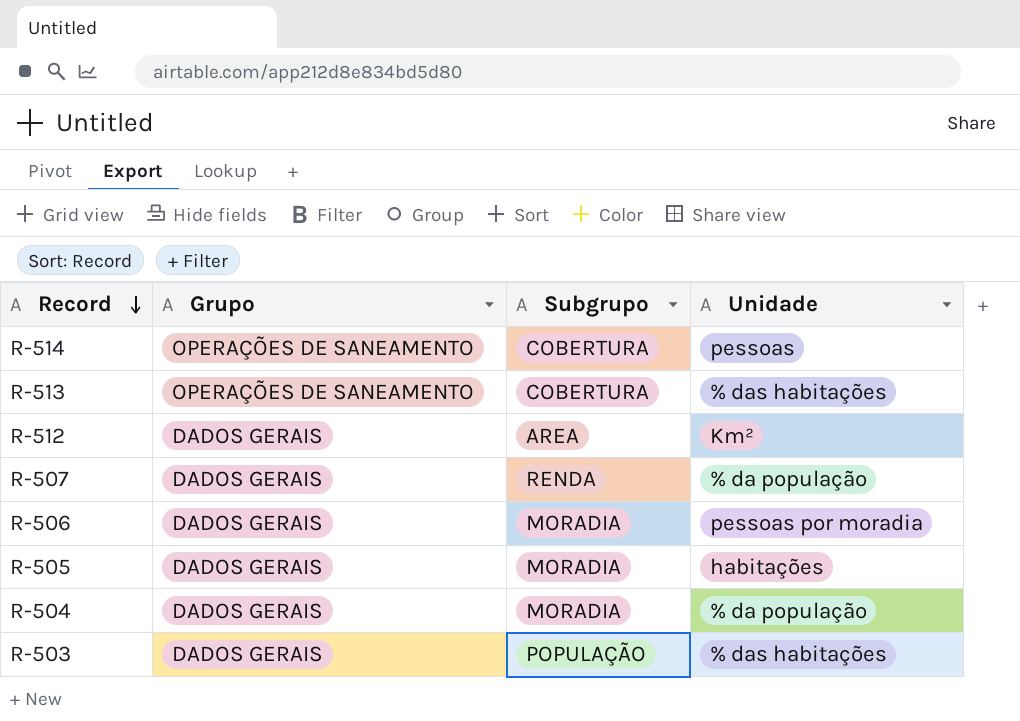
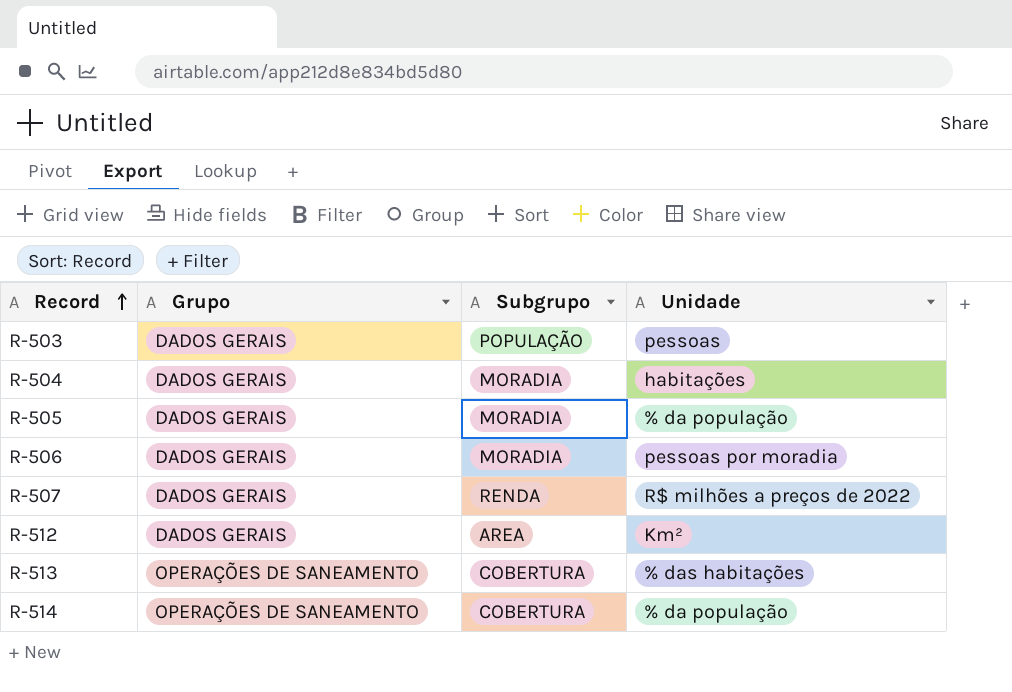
row order: Record descending -> Record ascending
R-503 | Unidade: % das habitações -> pessoas
R-504 | Unidade: % da população -> habitações
R-505 | Unidade: habitações -> % da população
R-507 | Unidade: % da população -> R$ milhões a preços de 2022
R-514 | Unidade: pessoas -> % da população

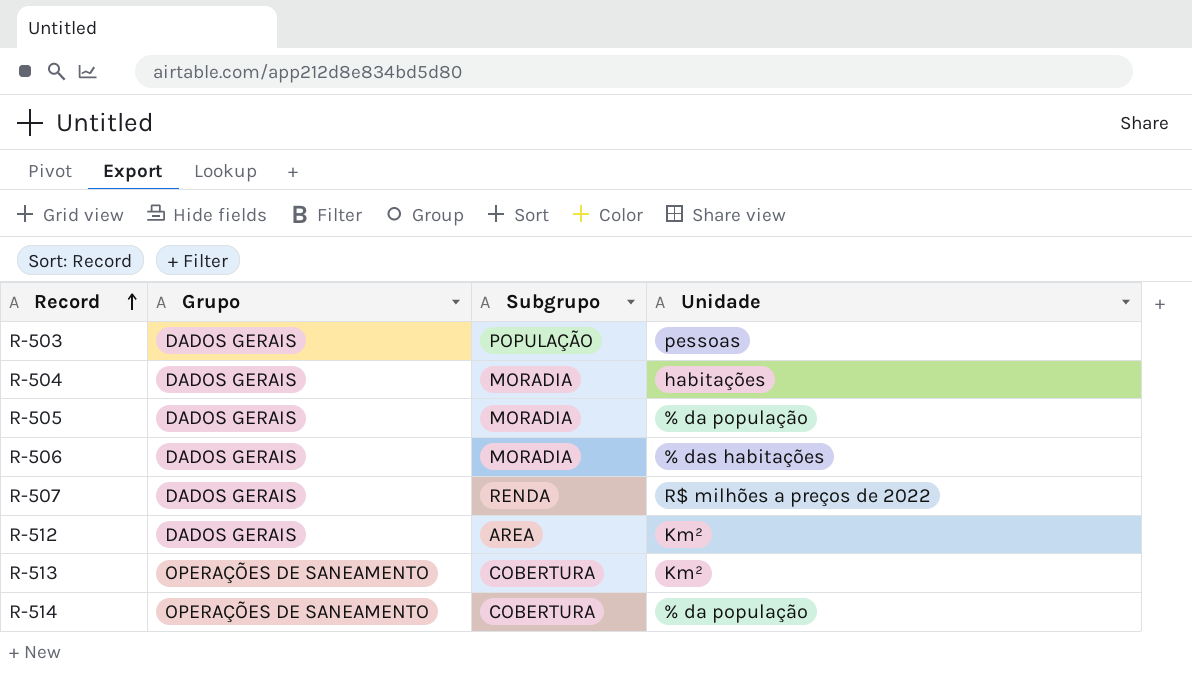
R-506 | Unidade: pessoas por moradia -> % das habitações
R-513 | Unidade: % das habitações -> Km²

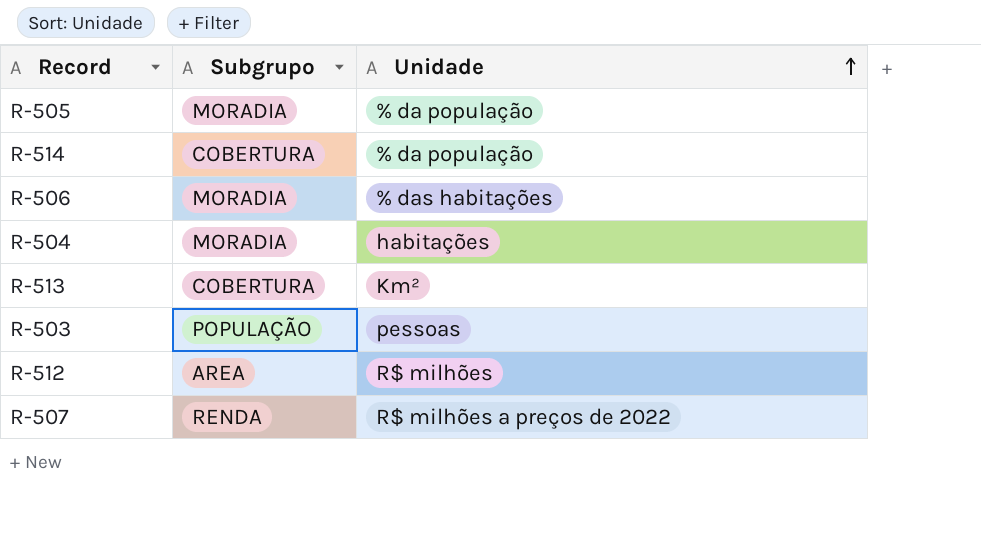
row order: Record ascending -> Unidade ascending
column Grupo | position: 2 -> none
R-512 | Unidade: Km² -> R$ milhões

